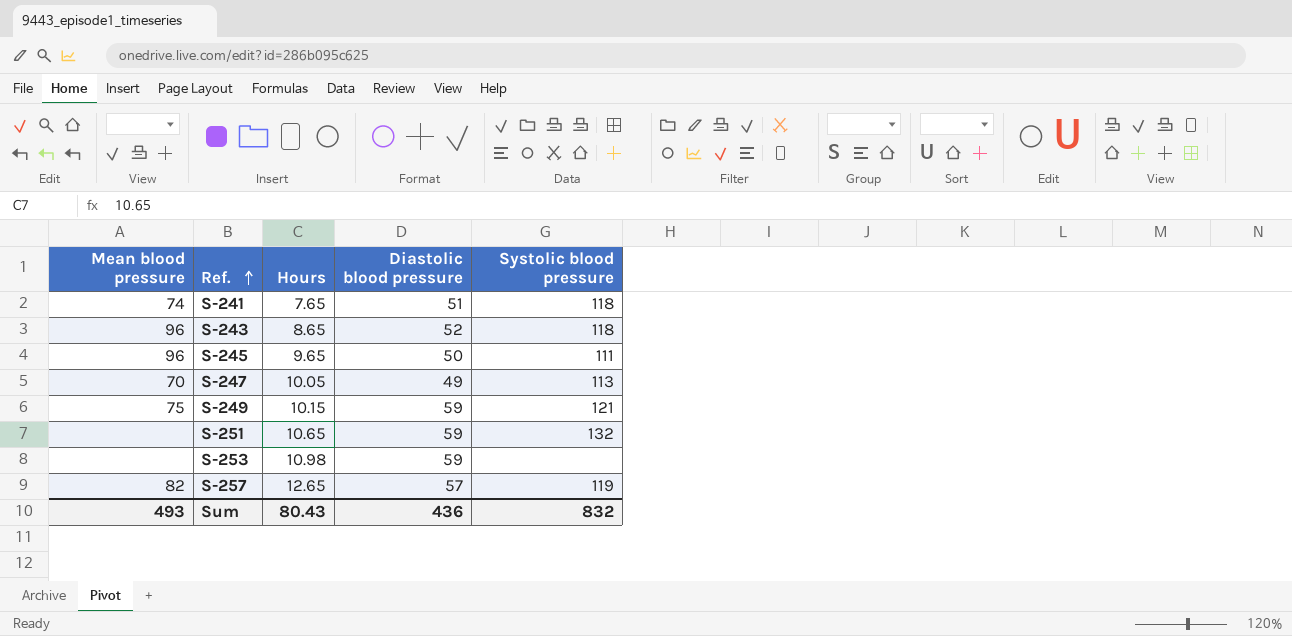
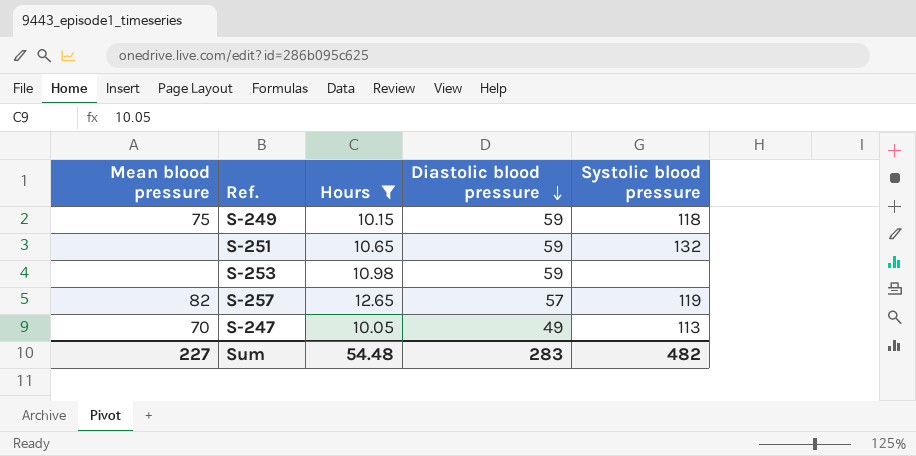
filter: none -> Hours >= 10.05
row order: Ref. ascending -> Diastolic blood pressure descending
S-249 | Systolic blood pressure: 121 -> 118
Sum | Mean blood pressure: 493 -> 227
Sum | Hours: 80.43 -> 54.48
Sum | Diastolic blood pressure: 436 -> 283
Sum | Systolic blood pressure: 832 -> 482

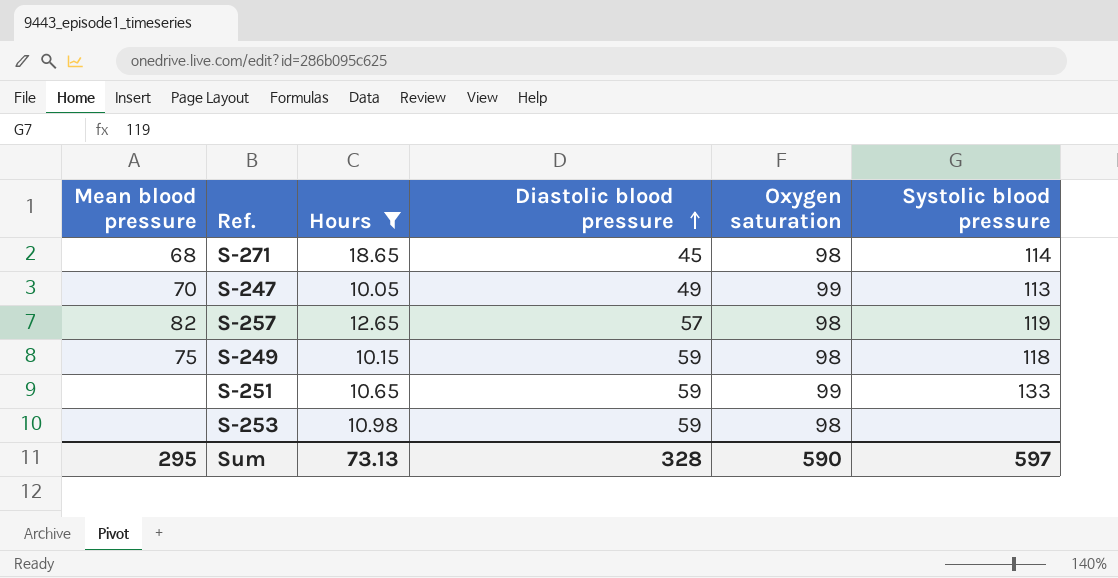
row order: Diastolic blood pressure descending -> Diastolic blood pressure ascending
column Oxygen saturation | position: none -> 5
row S-271: none -> 68 | 18.65 | 45 | 98 | 114
S-251 | Systolic blood pressure: 132 -> 133
Sum | Mean blood pressure: 227 -> 295
Sum | Hours: 54.48 -> 73.13
Sum | Diastolic blood pressure: 283 -> 328
Sum | Systolic blood pressure: 482 -> 597

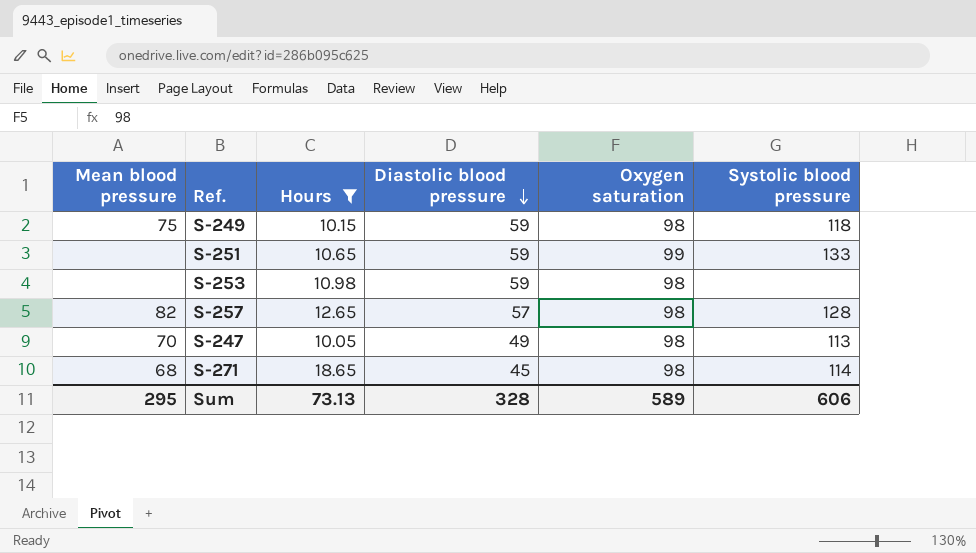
row order: Diastolic blood pressure ascending -> Diastolic blood pressure descending
S-257 | Systolic blood pressure: 119 -> 128
S-247 | Oxygen saturation: 99 -> 98
Sum | Oxygen saturation: 590 -> 589
Sum | Systolic blood pressure: 597 -> 606

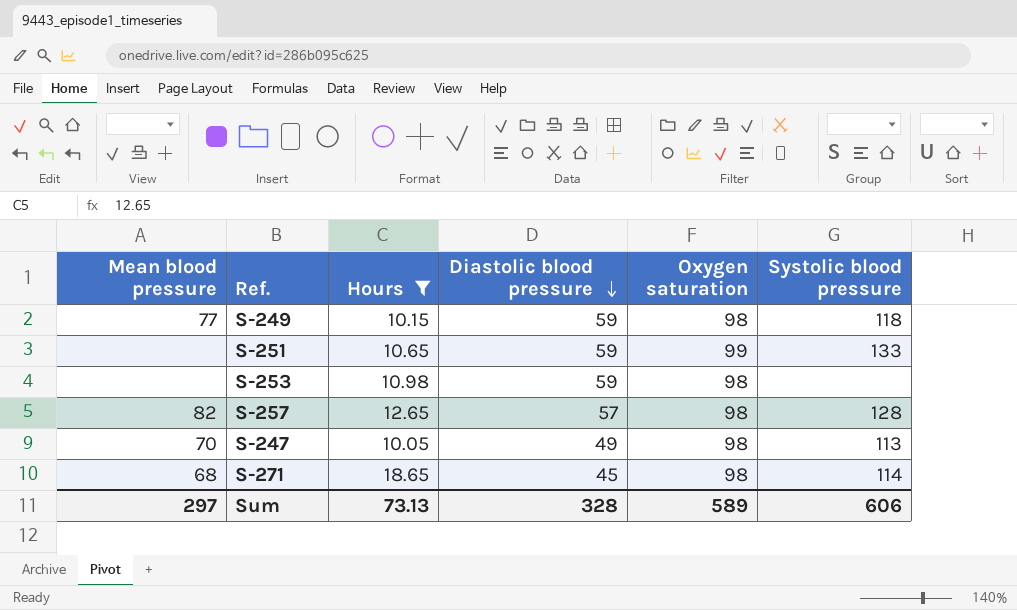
S-249 | Mean blood pressure: 75 -> 77
Sum | Mean blood pressure: 295 -> 297

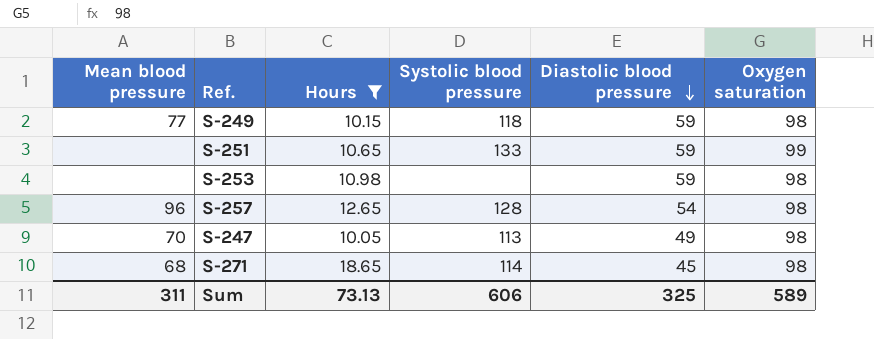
column Systolic blood pressure | position: 6 -> 4
S-257 | Mean blood pressure: 82 -> 96
S-257 | Diastolic blood pressure: 57 -> 54
Sum | Mean blood pressure: 297 -> 311
Sum | Diastolic blood pressure: 328 -> 325

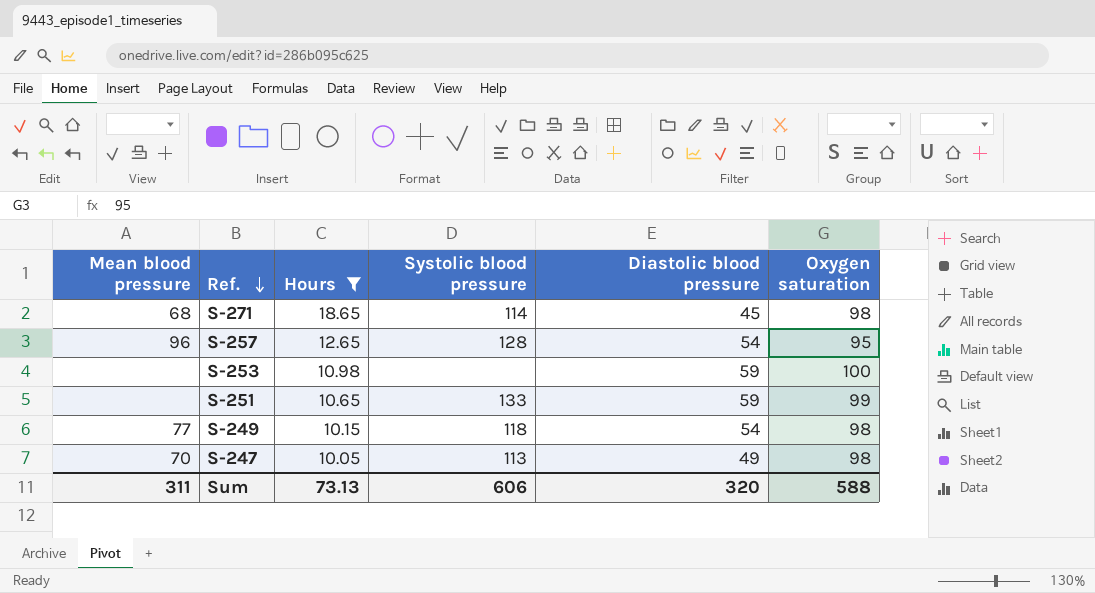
row order: Diastolic blood pressure descending -> Ref. descending
S-257 | Oxygen saturation: 98 -> 95
S-253 | Oxygen saturation: 98 -> 100
S-249 | Diastolic blood pressure: 59 -> 54
Sum | Diastolic blood pressure: 325 -> 320
Sum | Oxygen saturation: 589 -> 588

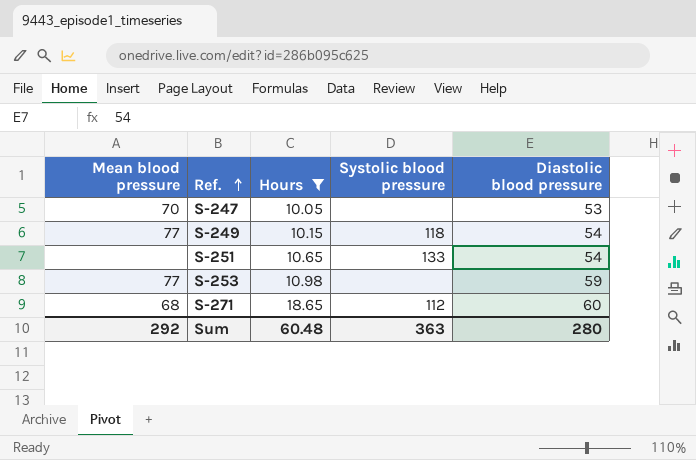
row order: Ref. descending -> Ref. ascending
column Oxygen saturation | position: 6 -> none
row S-257: 96 | 12.65 | 128 | 54 | 95 -> none
S-247 | Systolic blood pressure: 113 -> none
S-247 | Diastolic blood pressure: 49 -> 53
S-251 | Diastolic blood pressure: 59 -> 54
S-253 | Mean blood pressure: none -> 77
S-271 | Systolic blood pressure: 114 -> 112
S-271 | Diastolic blood pressure: 45 -> 60
Sum | Mean blood pressure: 311 -> 292
Sum | Hours: 73.13 -> 60.48
Sum | Systolic blood pressure: 606 -> 363
Sum | Diastolic blood pressure: 320 -> 280

